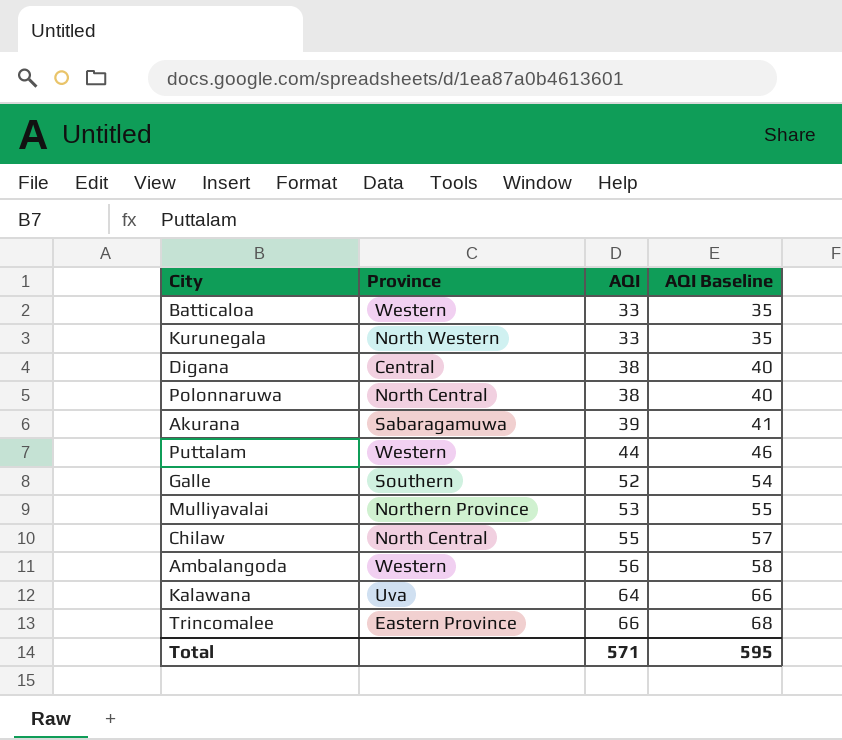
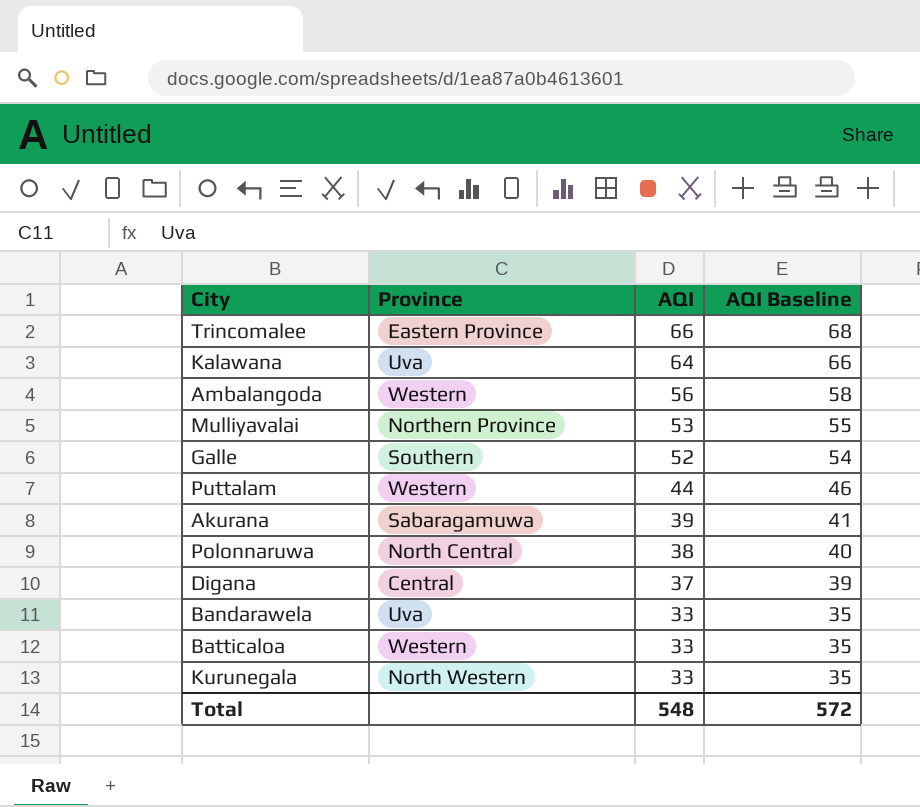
row order: AQI ascending -> AQI descending
row Chilaw: North Central | 55 | 57 -> none
Digana | AQI: 38 -> 37
Digana | AQI Baseline: 40 -> 39
row Bandarawela: none -> Uva | 33 | 35
Total | AQI: 571 -> 548
Total | AQI Baseline: 595 -> 572

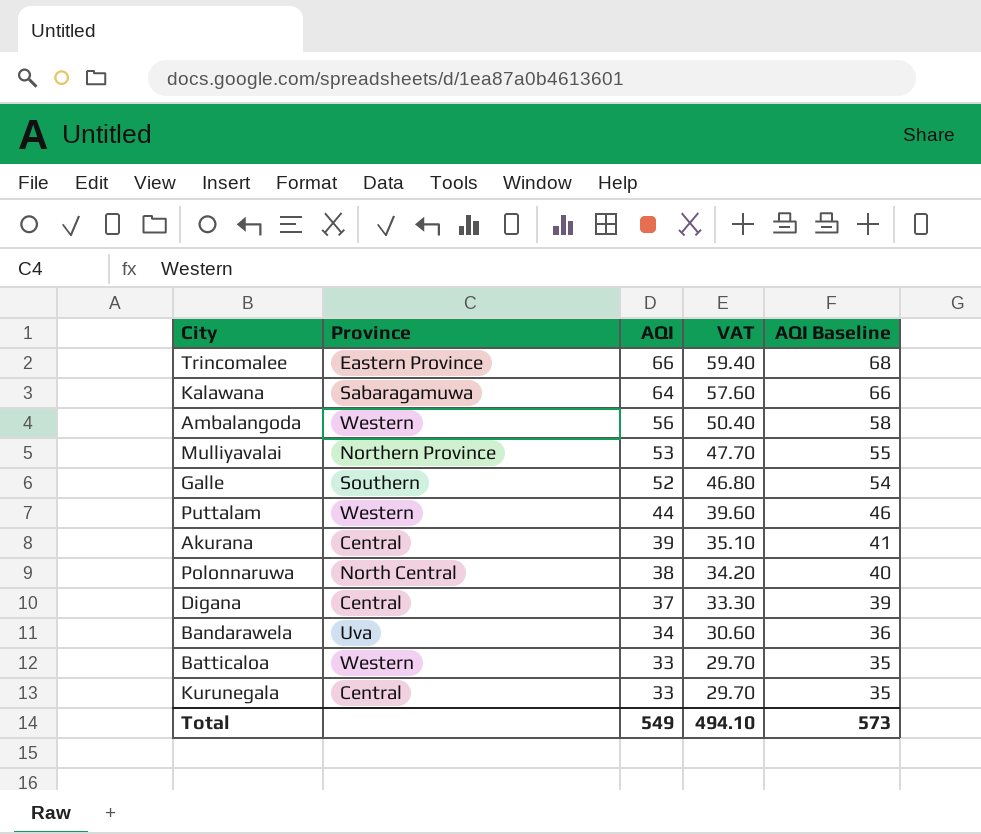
column VAT | formula: none -> [AQI] * 0.9
Kalawana | Province: Uva -> Sabaragamuwa
Akurana | Province: Sabaragamuwa -> Central
Bandarawela | AQI: 33 -> 34
Bandarawela | AQI Baseline: 35 -> 36
Kurunegala | Province: North Western -> Central
Total | AQI: 548 -> 549
Total | AQI Baseline: 572 -> 573

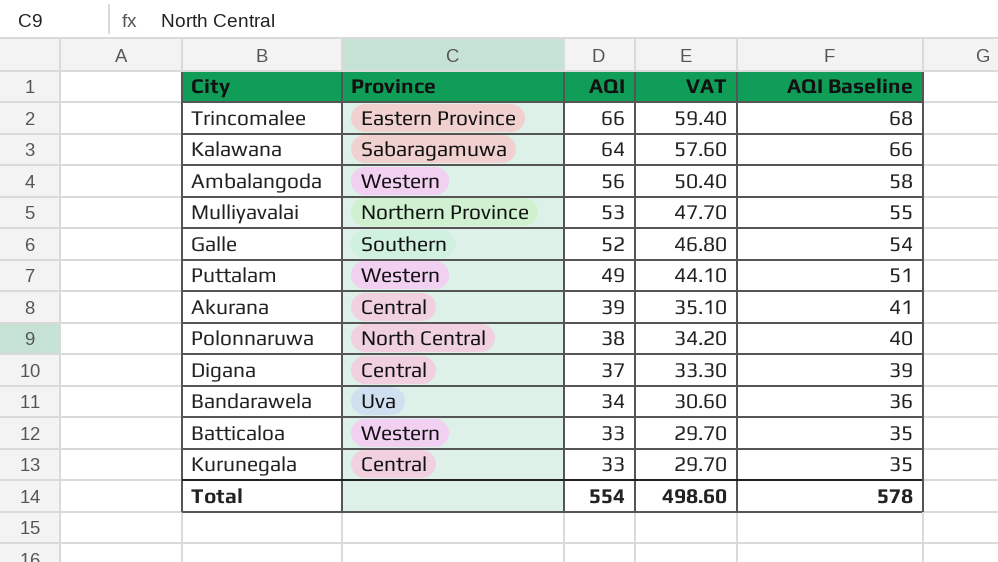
Puttalam | AQI: 44 -> 49
Puttalam | VAT: 39.60 -> 44.10
Puttalam | AQI Baseline: 46 -> 51
Total | AQI: 549 -> 554
Total | VAT: 494.10 -> 498.60
Total | AQI Baseline: 573 -> 578

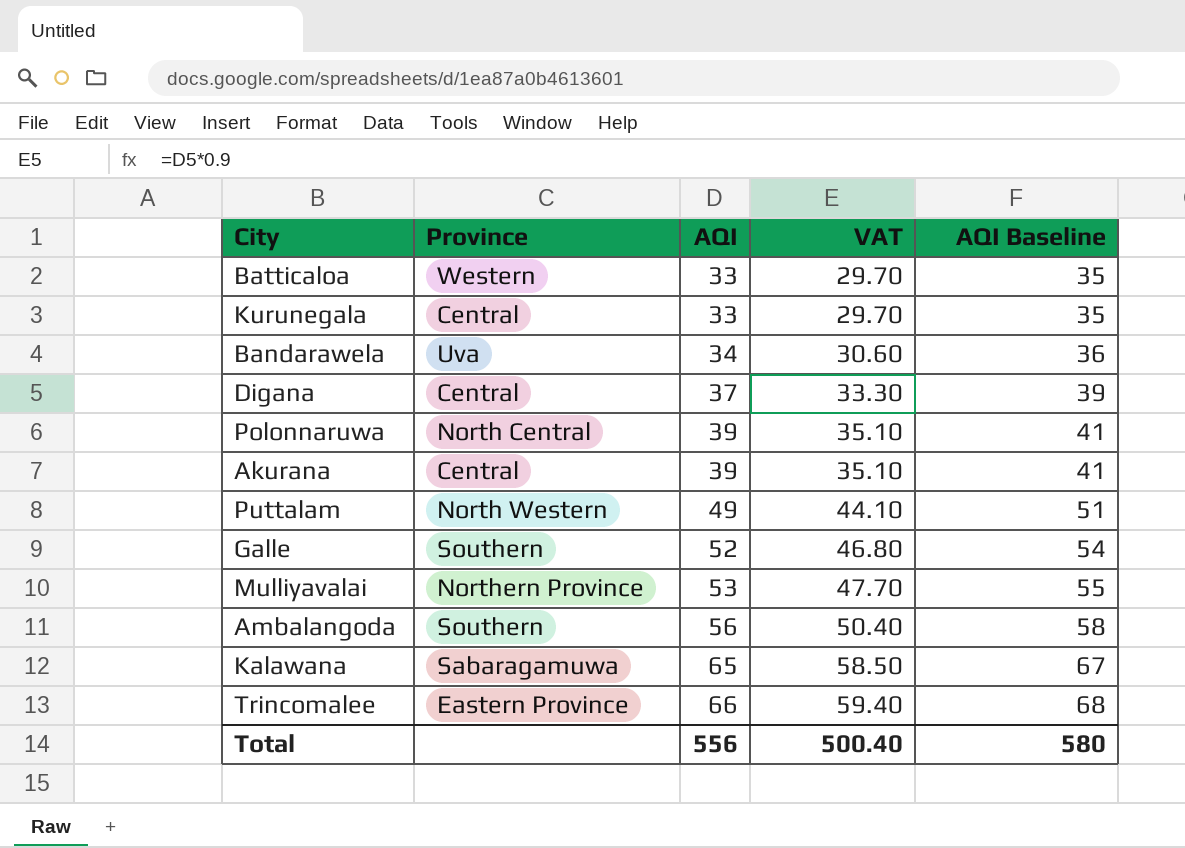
row order: AQI descending -> AQI ascending
Polonnaruwa | AQI: 38 -> 39
Polonnaruwa | VAT: 34.20 -> 35.10
Polonnaruwa | AQI Baseline: 40 -> 41
Puttalam | Province: Western -> North Western
Ambalangoda | Province: Western -> Southern
Kalawana | AQI: 64 -> 65
Kalawana | VAT: 57.60 -> 58.50
Kalawana | AQI Baseline: 66 -> 67
Total | AQI: 554 -> 556
Total | VAT: 498.60 -> 500.40
Total | AQI Baseline: 578 -> 580

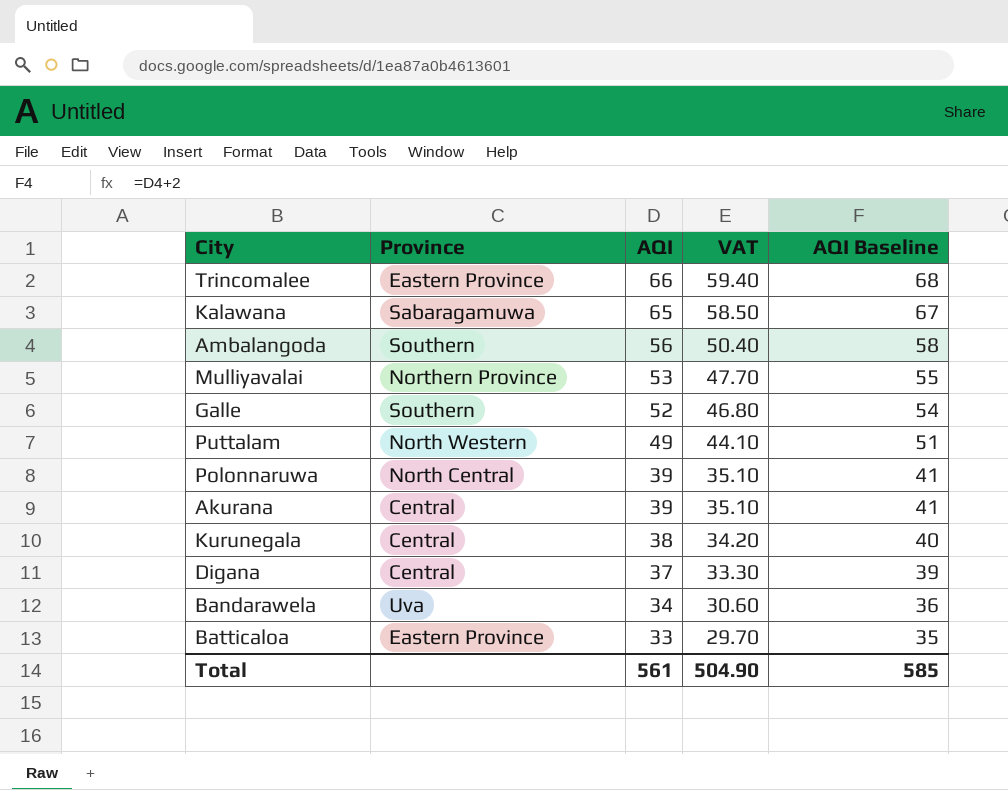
row order: AQI ascending -> AQI descending
Kurunegala | AQI: 33 -> 38
Kurunegala | VAT: 29.70 -> 34.20
Kurunegala | AQI Baseline: 35 -> 40
Batticaloa | Province: Western -> Eastern Province
Total | AQI: 556 -> 561
Total | VAT: 500.40 -> 504.90
Total | AQI Baseline: 580 -> 585

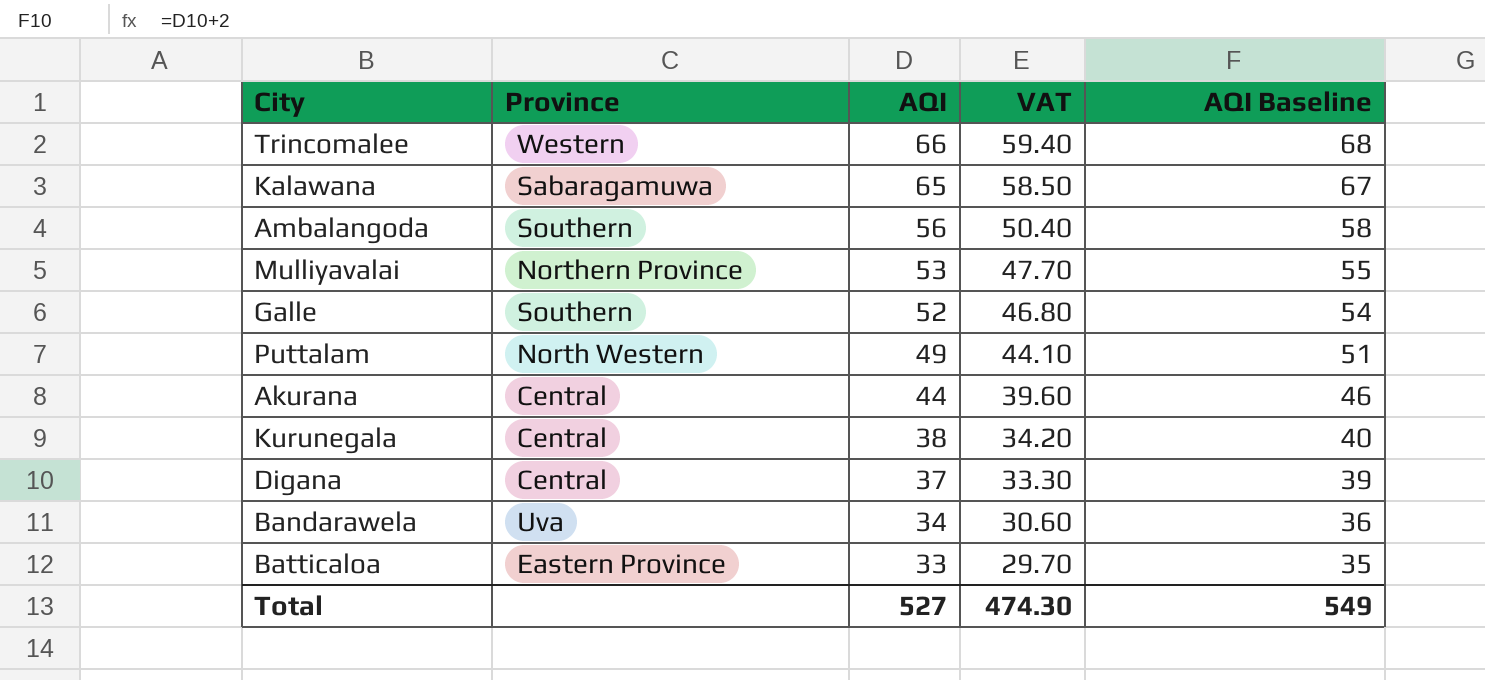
row Polonnaruwa: North Central | 39 | 35.10 | 41 -> none
Trincomalee | Province: Eastern Province -> Western
Akurana | AQI: 39 -> 44
Akurana | VAT: 35.10 -> 39.60
Akurana | AQI Baseline: 41 -> 46
Total | AQI: 561 -> 527
Total | VAT: 504.90 -> 474.30
Total | AQI Baseline: 585 -> 549

